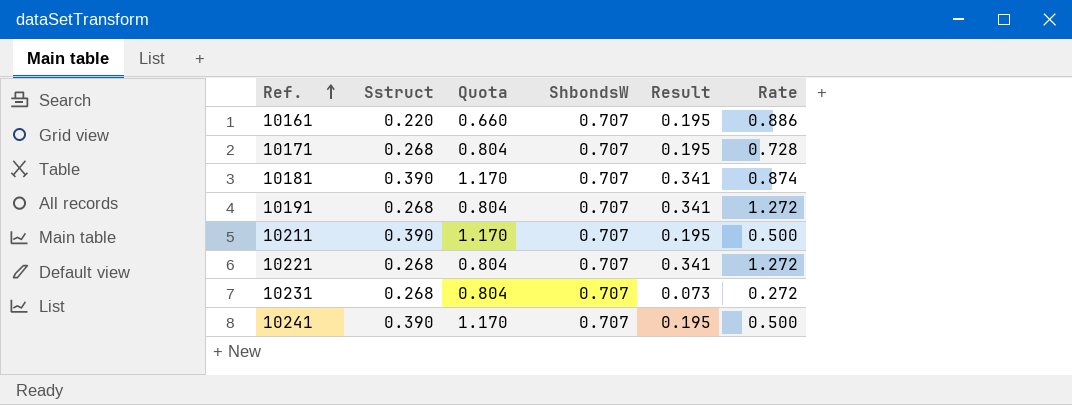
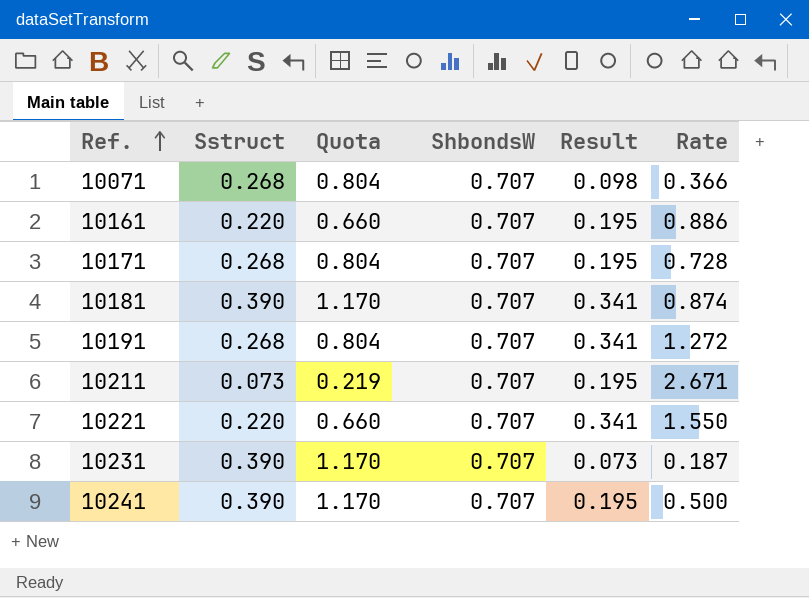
row 10071: none -> 0.268 | 0.804 | 0.707 | 0.098 | 0.366
10211 | Sstruct: 0.390 -> 0.073
10211 | Quota: 1.170 -> 0.219
10211 | Rate: 0.500 -> 2.671
10221 | Sstruct: 0.268 -> 0.220
10221 | Quota: 0.804 -> 0.660
10221 | Rate: 1.272 -> 1.550
10231 | Sstruct: 0.268 -> 0.390
10231 | Quota: 0.804 -> 1.170
10231 | Rate: 0.272 -> 0.187

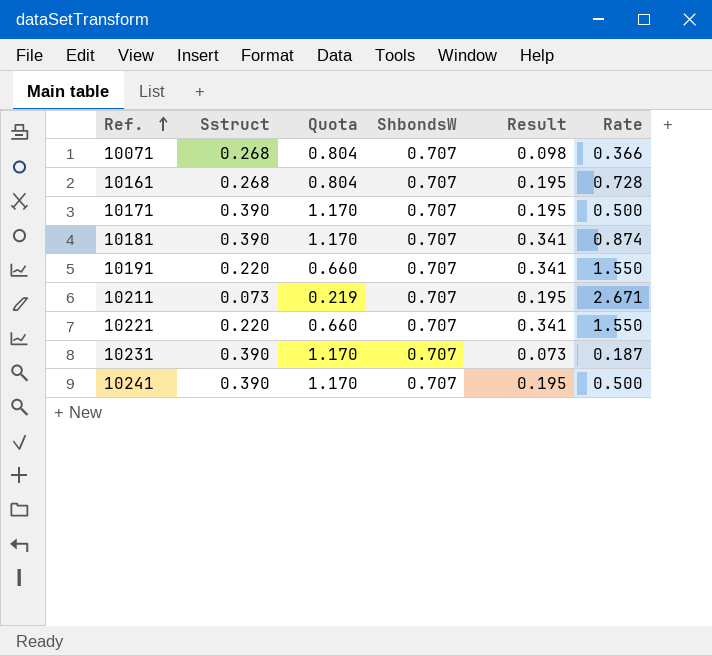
10161 | Sstruct: 0.220 -> 0.268
10161 | Quota: 0.660 -> 0.804
10161 | Rate: 0.886 -> 0.728
10171 | Sstruct: 0.268 -> 0.390
10171 | Quota: 0.804 -> 1.170
10171 | Rate: 0.728 -> 0.500
10191 | Sstruct: 0.268 -> 0.220
10191 | Quota: 0.804 -> 0.660
10191 | Rate: 1.272 -> 1.550

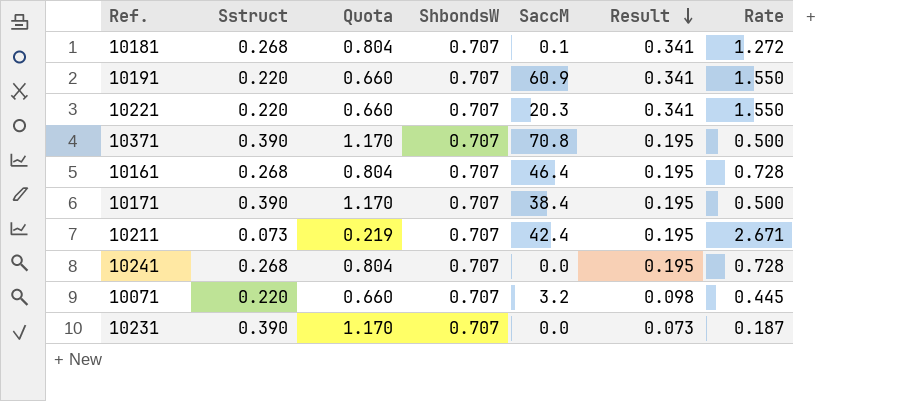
row order: Ref. ascending -> Result descending
column SaccM | position: none -> 5
10181 | Sstruct: 0.390 -> 0.268
10181 | Quota: 1.170 -> 0.804
10181 | Rate: 0.874 -> 1.272
row 10371: none -> 0.390 | 1.170 | 0.707 | 70.8 | 0.195 | 0.500
10241 | Sstruct: 0.390 -> 0.268
10241 | Quota: 1.170 -> 0.804
10241 | Rate: 0.500 -> 0.728
10071 | Sstruct: 0.268 -> 0.220
10071 | Quota: 0.804 -> 0.660
10071 | Rate: 0.366 -> 0.445

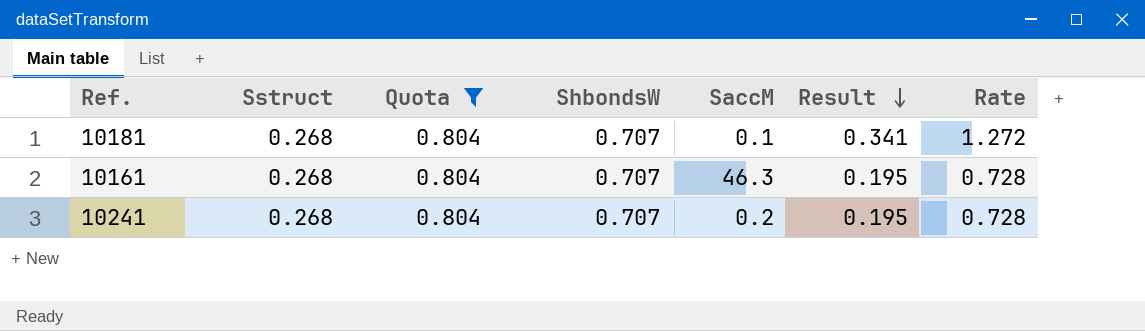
filter: none -> Quota = 0.804
10161 | SaccM: 46.4 -> 46.3
10241 | SaccM: 0.0 -> 0.2

